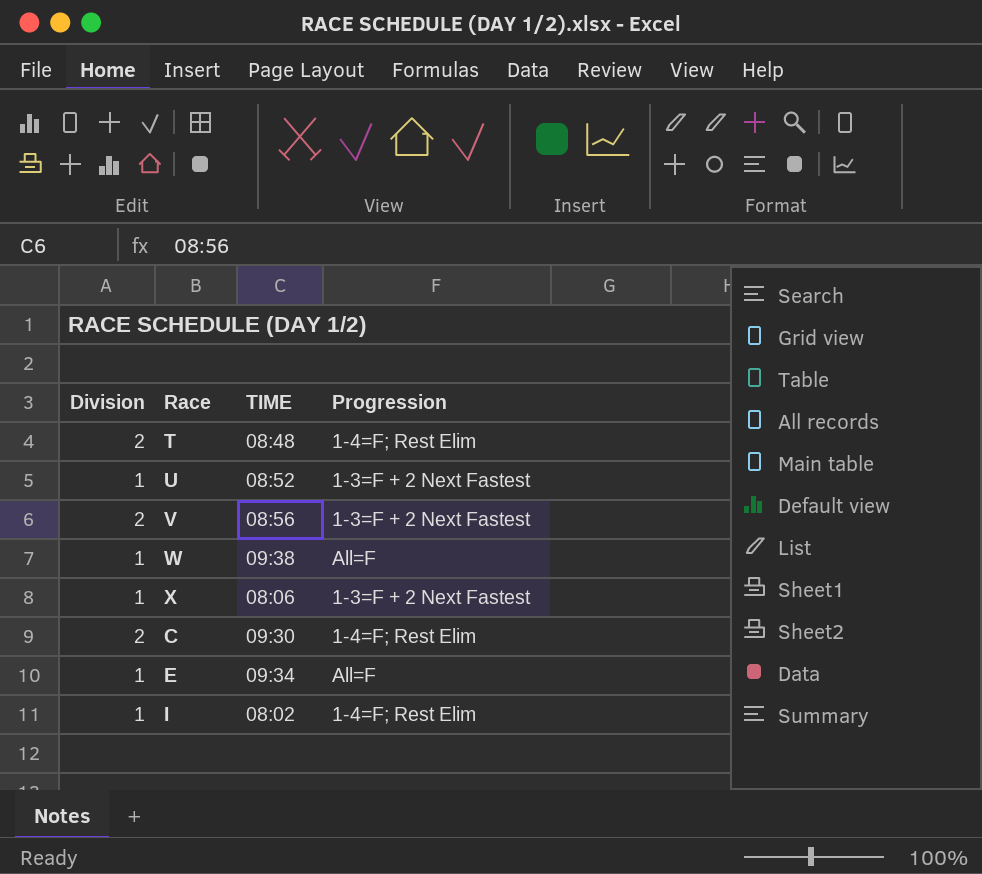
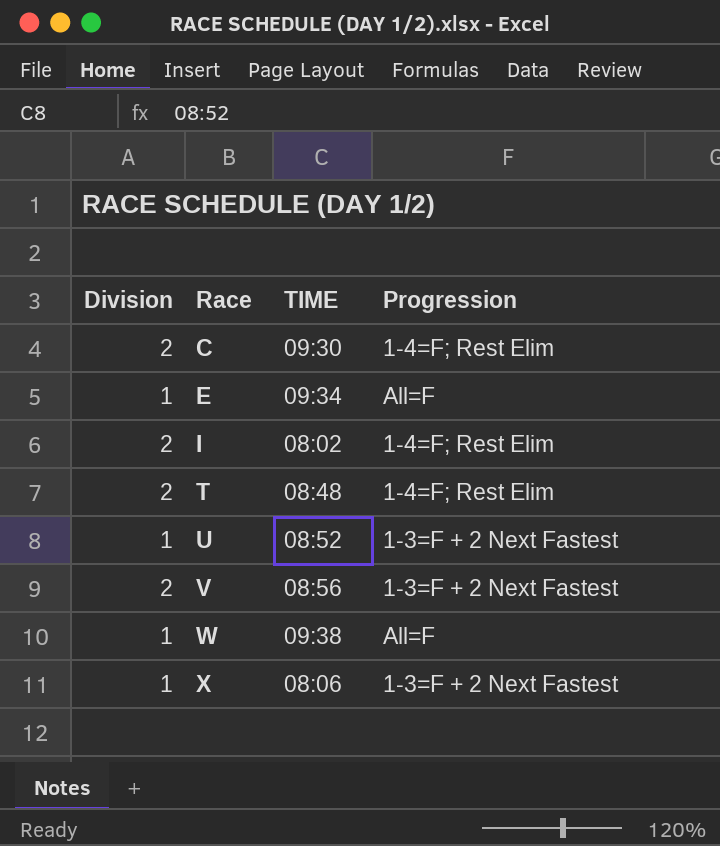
row order: none -> Race ascending
I | Division: 1 -> 2

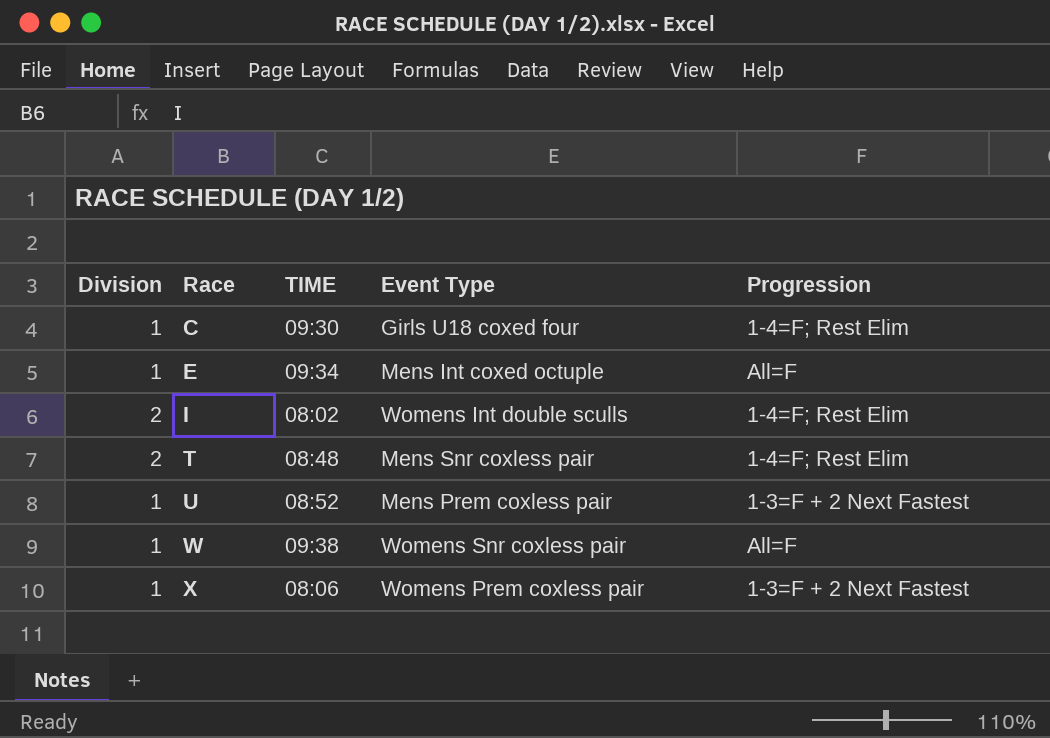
column Event Type | position: none -> 4
row V: 2 | 08:56 | 1-3=F + 2 Next Fastest -> none
C | Division: 2 -> 1

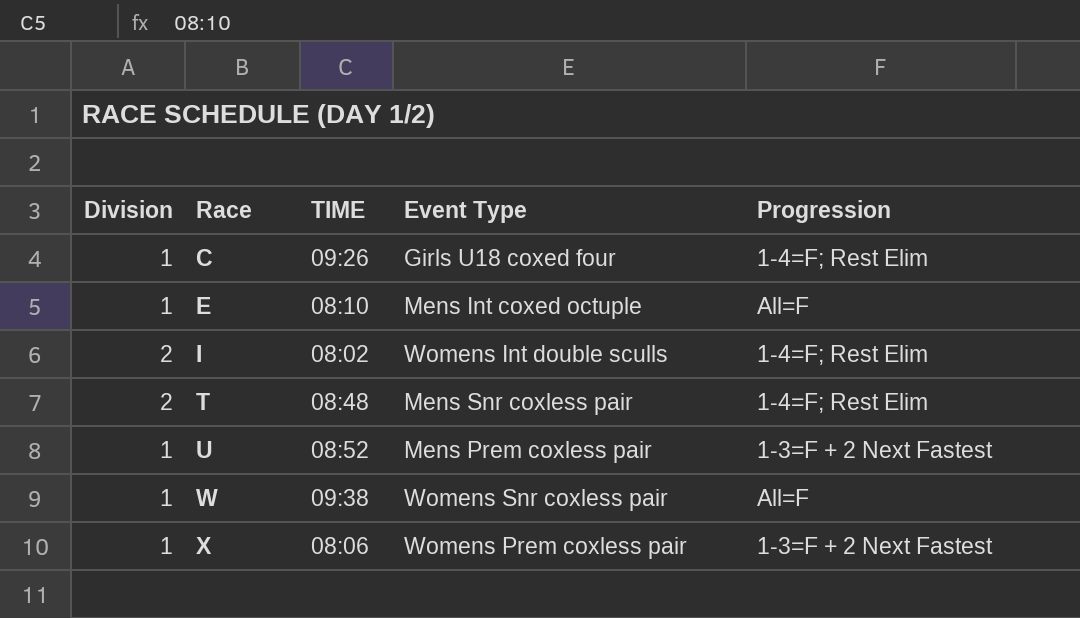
C | TIME: 09:30 -> 09:26
E | TIME: 09:34 -> 08:10

